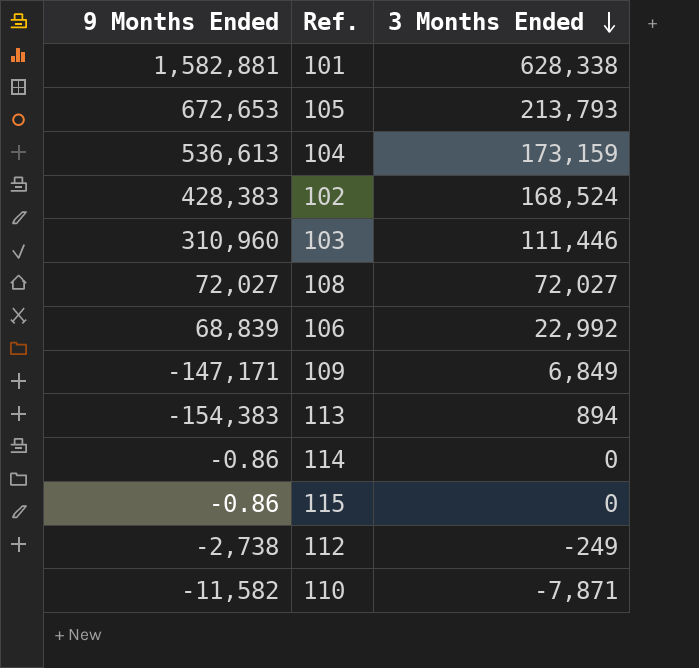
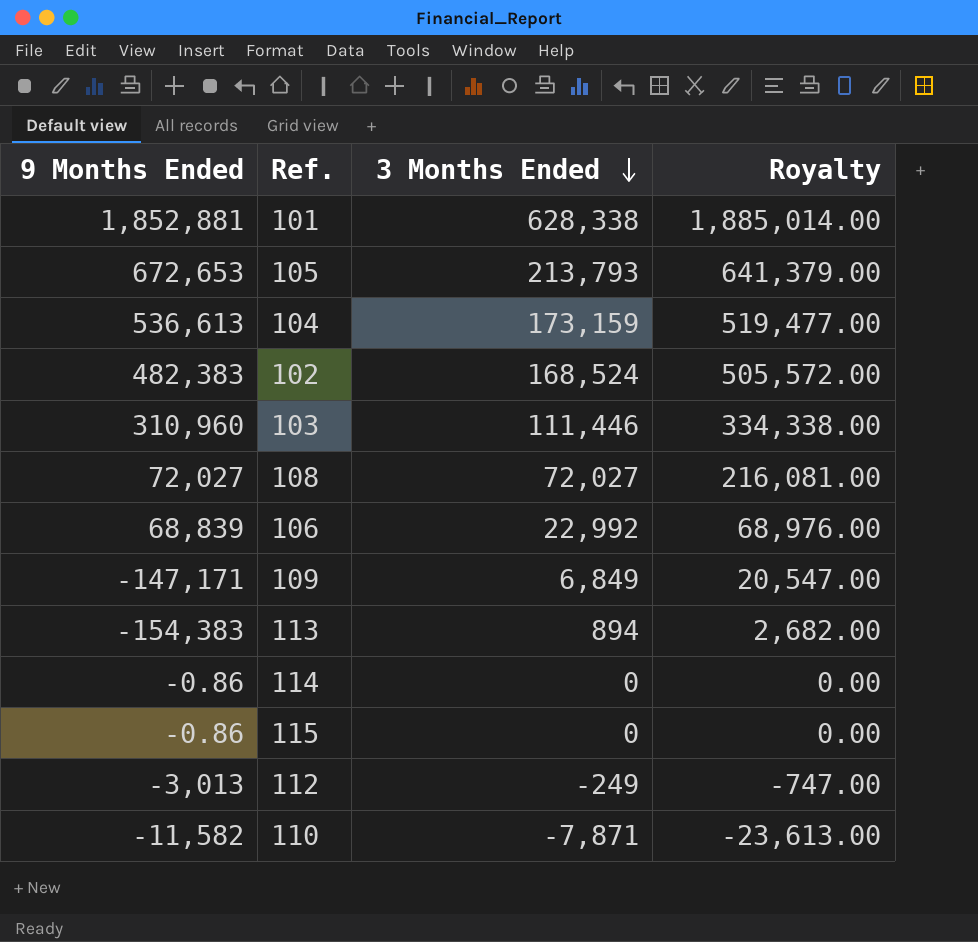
column Royalty | formula: none -> [3 Months Ended] * 3
101 | 9 Months Ended: 1,582,881 -> 1,852,881
102 | 9 Months Ended: 428,383 -> 482,383
112 | 9 Months Ended: -2,738 -> -3,013

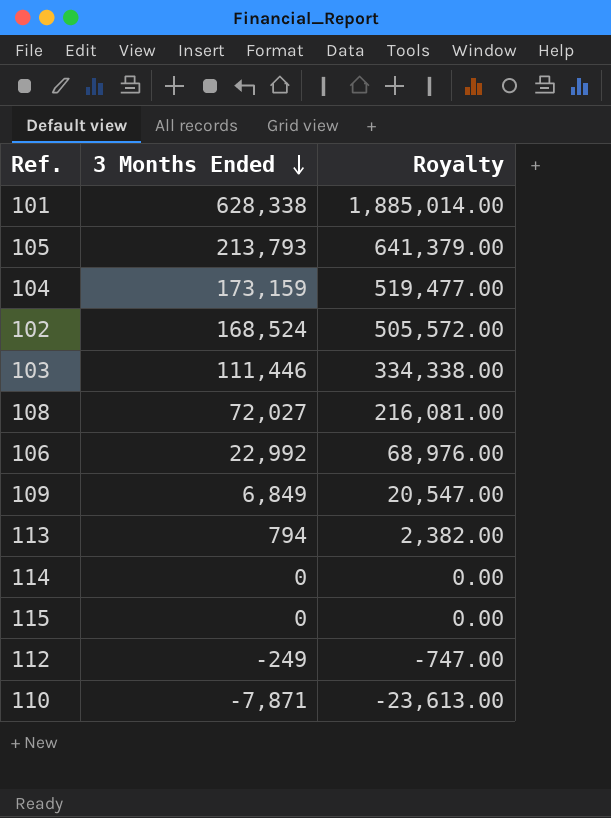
column 9 Months Ended | position: 1 -> none
113 | 3 Months Ended: 894 -> 794
113 | Royalty: 2,682.00 -> 2,382.00

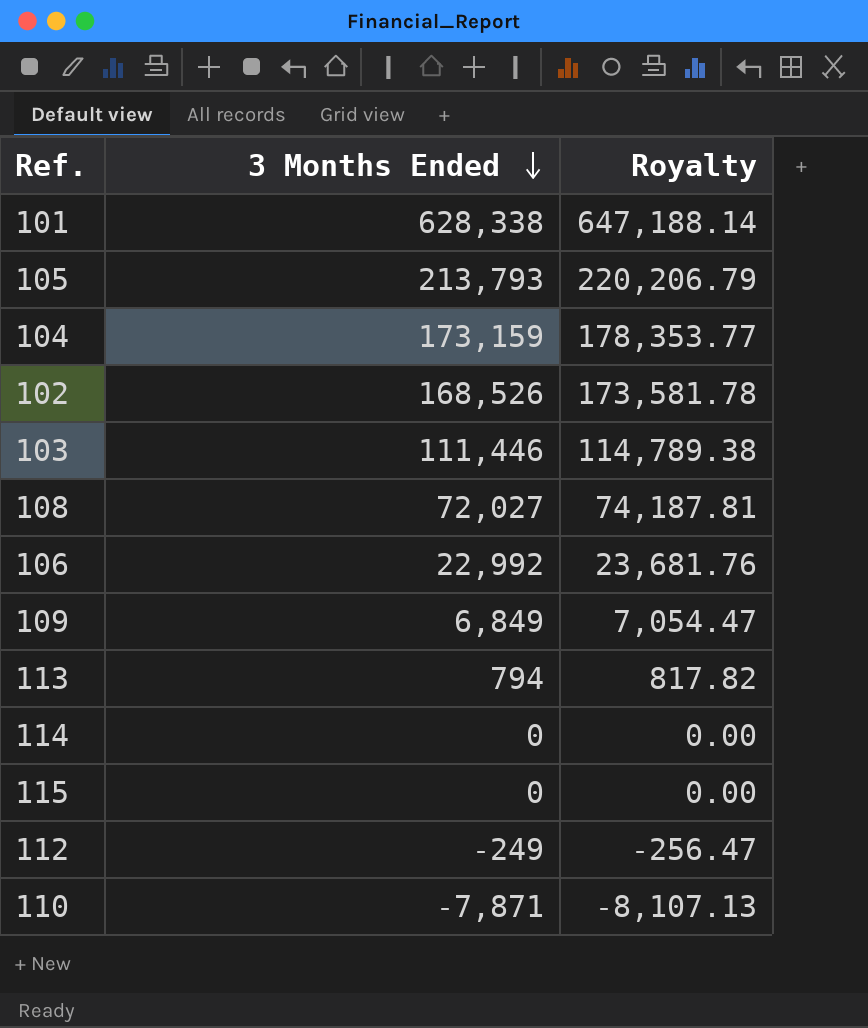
column Royalty | formula: [3 Months Ended] * 3 -> [3 Months Ended] * 1.03
102 | 3 Months Ended: 168,524 -> 168,526

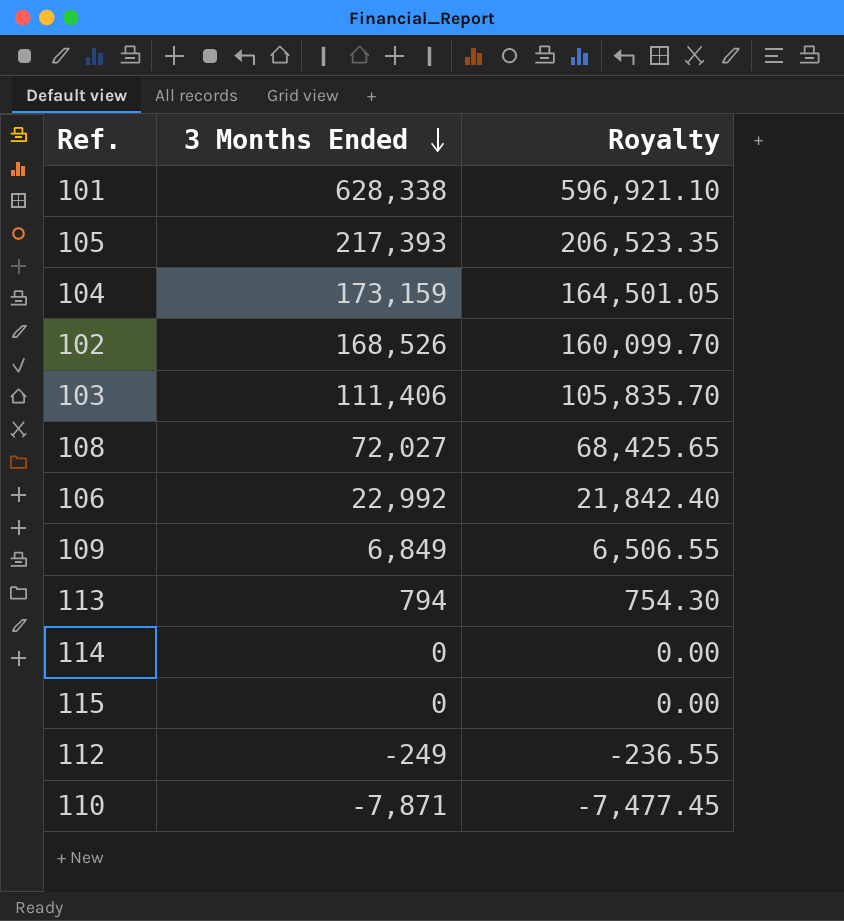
column Royalty | formula: [3 Months Ended] * 1.03 -> [3 Months Ended] * 0.95
105 | 3 Months Ended: 213,793 -> 217,393
103 | 3 Months Ended: 111,446 -> 111,406

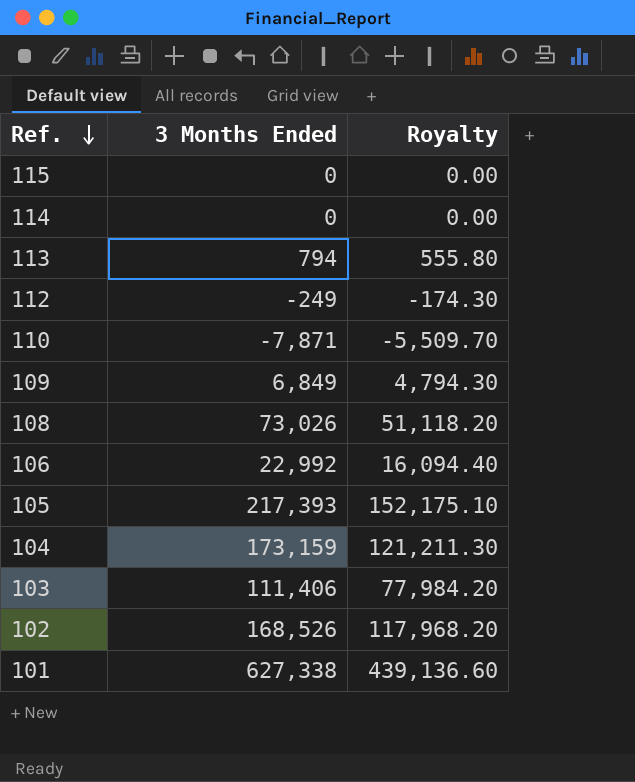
row order: 3 Months Ended descending -> Ref. descending
column Royalty | formula: [3 Months Ended] * 0.95 -> [3 Months Ended] * 0.7
108 | 3 Months Ended: 72,027 -> 73,026
101 | 3 Months Ended: 628,338 -> 627,338

